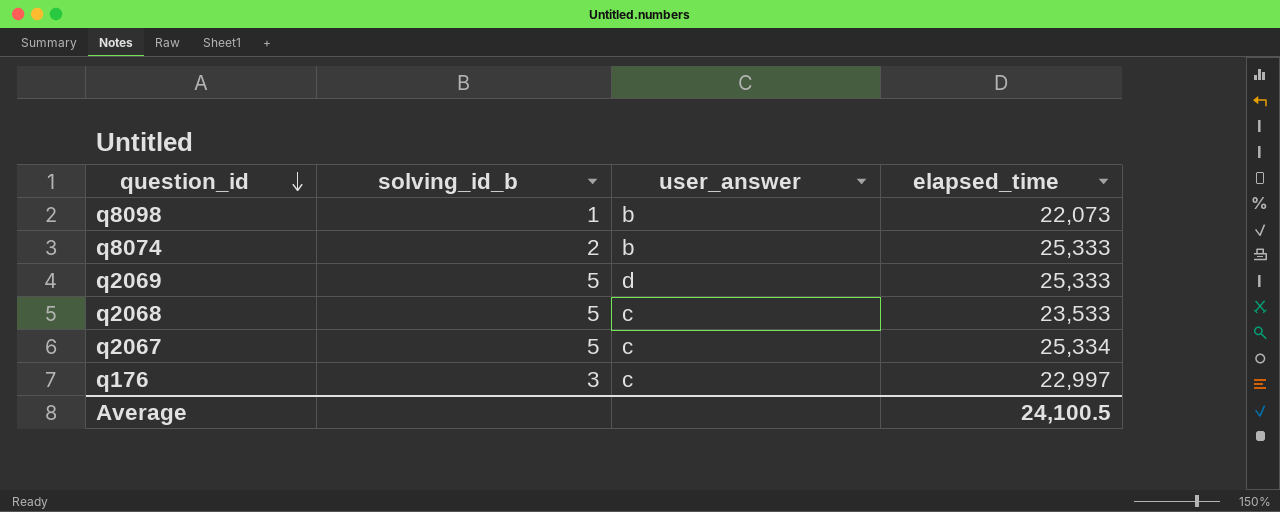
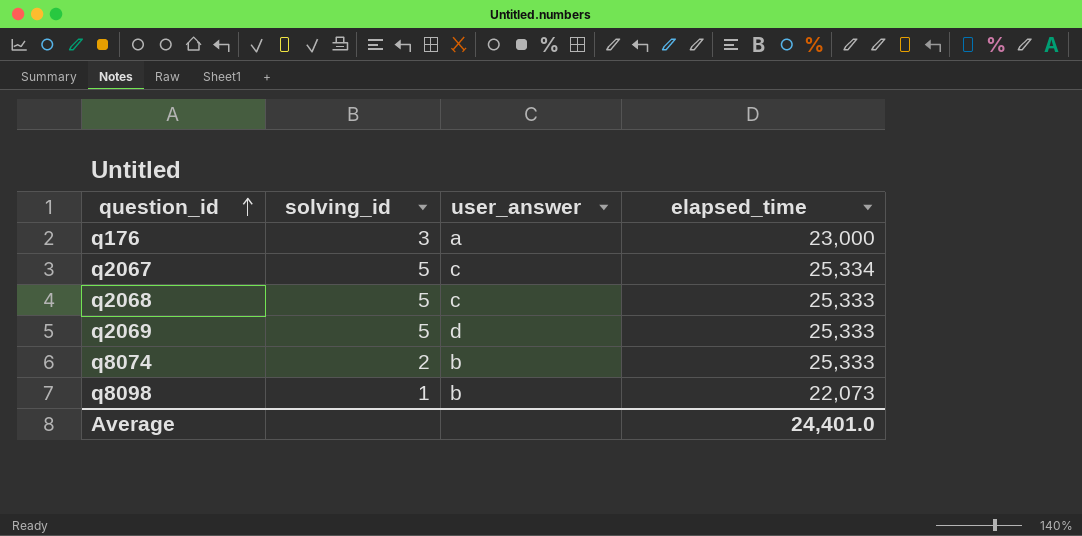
row order: question_id descending -> question_id ascending
column name: solving_id_b -> solving_id
q176 | user_answer: c -> a
q176 | elapsed_time: 22,997 -> 23,000
q2068 | elapsed_time: 23,533 -> 25,333
Average | elapsed_time: 24,100.5 -> 24,401.0

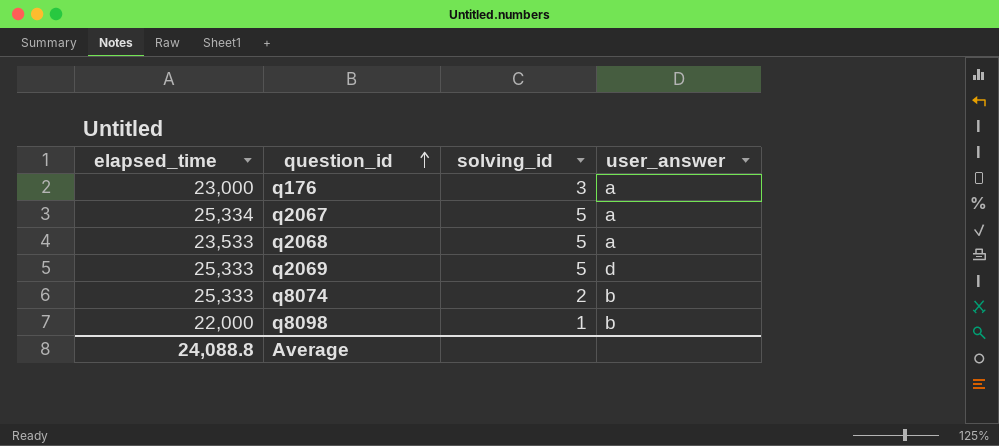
column elapsed_time | position: 4 -> 1
q2067 | user_answer: c -> a
q2068 | elapsed_time: 25,333 -> 23,533
q2068 | user_answer: c -> a
q8098 | elapsed_time: 22,073 -> 22,000
Average | elapsed_time: 24,401.0 -> 24,088.8

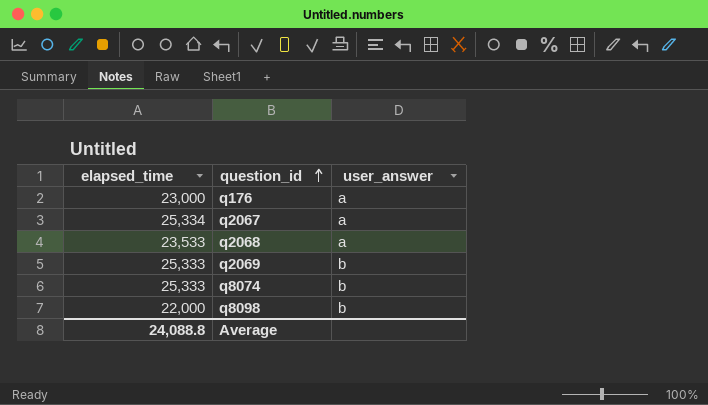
column solving_id | position: 3 -> none
q2069 | user_answer: d -> b

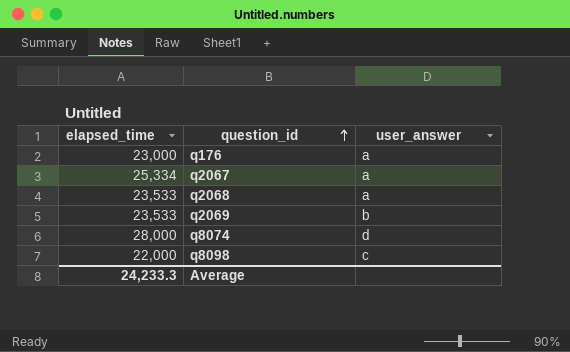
q2069 | elapsed_time: 25,333 -> 23,533
q8074 | elapsed_time: 25,333 -> 28,000
q8074 | user_answer: b -> d
q8098 | user_answer: b -> c
Average | elapsed_time: 24,088.8 -> 24,233.3

